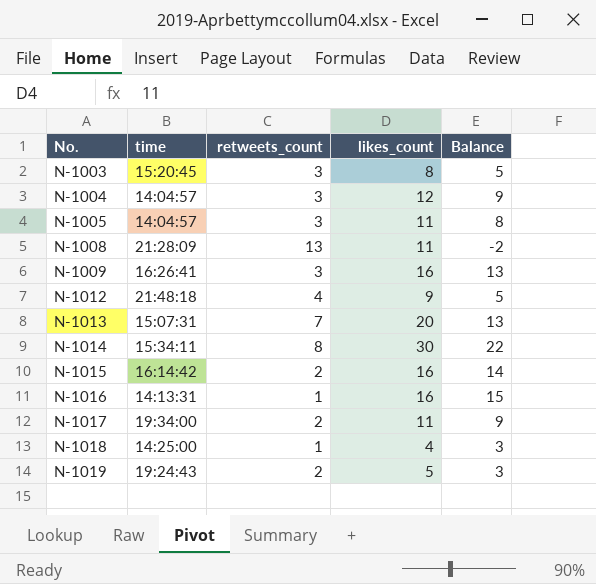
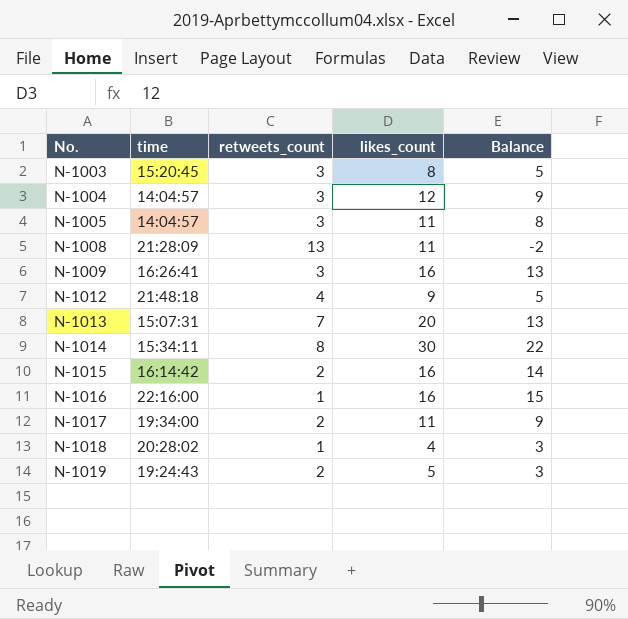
N-1016 | time: 14:13:31 -> 22:16:00
N-1018 | time: 14:25:00 -> 20:28:02

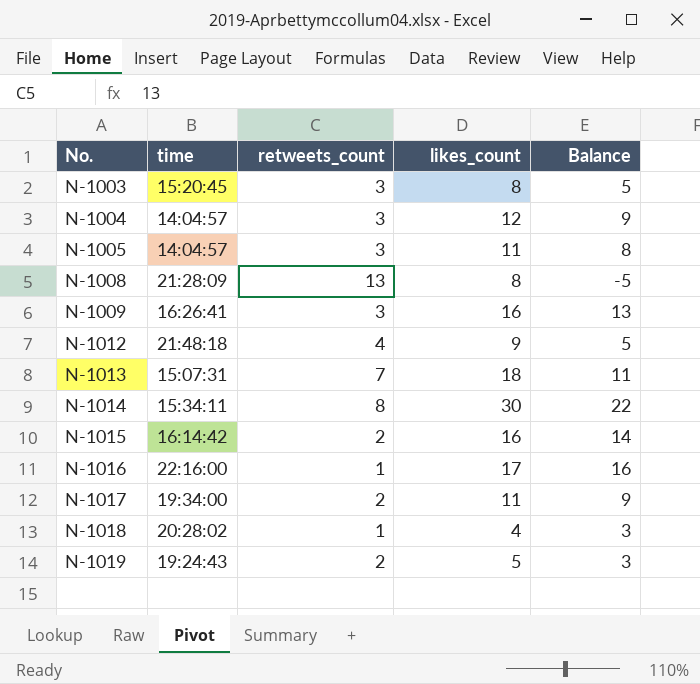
N-1008 | likes_count: 11 -> 8
N-1008 | Balance: -2 -> -5
N-1013 | likes_count: 20 -> 18
N-1013 | Balance: 13 -> 11
N-1016 | likes_count: 16 -> 17
N-1016 | Balance: 15 -> 16

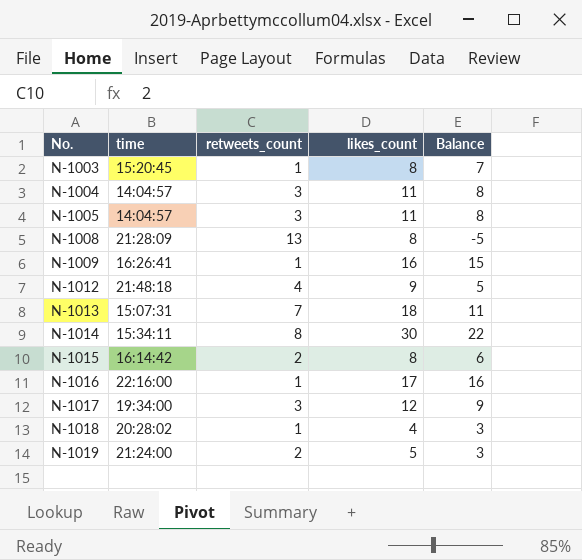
N-1003 | retweets_count: 3 -> 1
N-1003 | Balance: 5 -> 7
N-1004 | likes_count: 12 -> 11
N-1004 | Balance: 9 -> 8
N-1009 | retweets_count: 3 -> 1
N-1009 | Balance: 13 -> 15
N-1015 | likes_count: 16 -> 8
N-1015 | Balance: 14 -> 6
N-1017 | retweets_count: 2 -> 3
N-1017 | likes_count: 11 -> 12
N-1019 | time: 19:24:43 -> 21:24:00

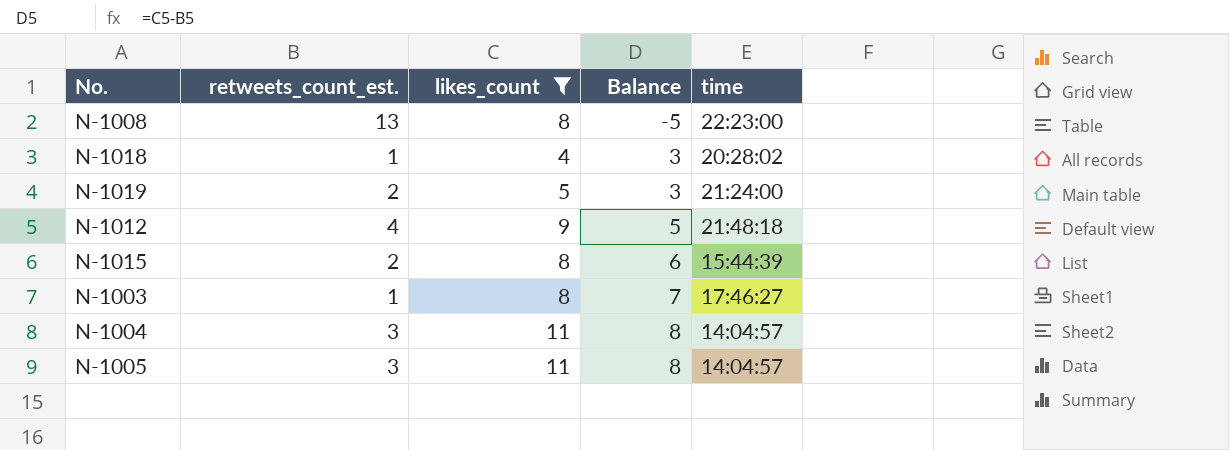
filter: none -> likes_count <= 11
row order: No. ascending -> Balance ascending
column name: retweets_count -> retweets_count_est.
column time | position: 2 -> 5
N-1008 | time: 21:28:09 -> 22:23:00
N-1015 | time: 16:14:42 -> 15:44:39
N-1003 | time: 15:20:45 -> 17:46:27

